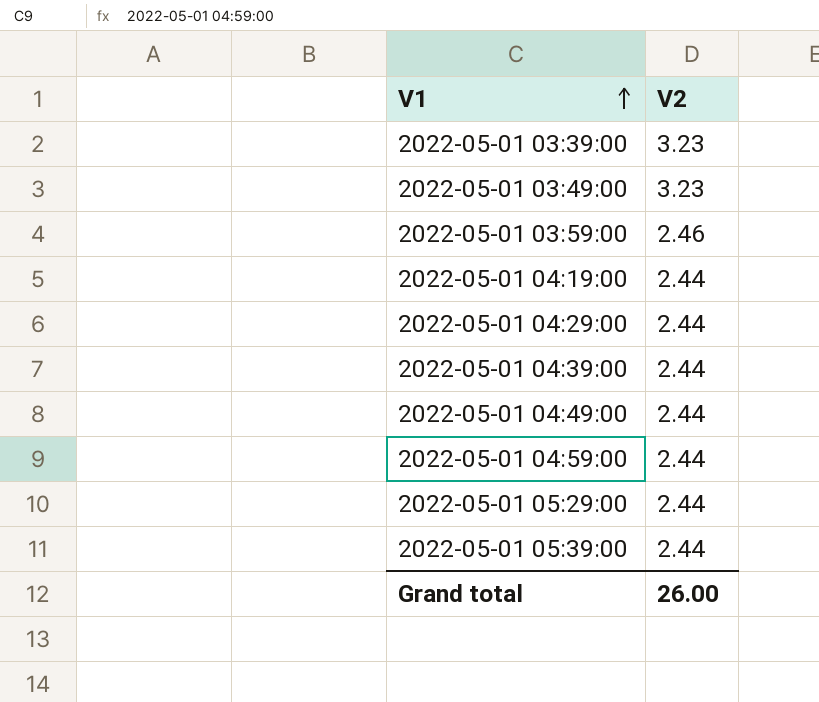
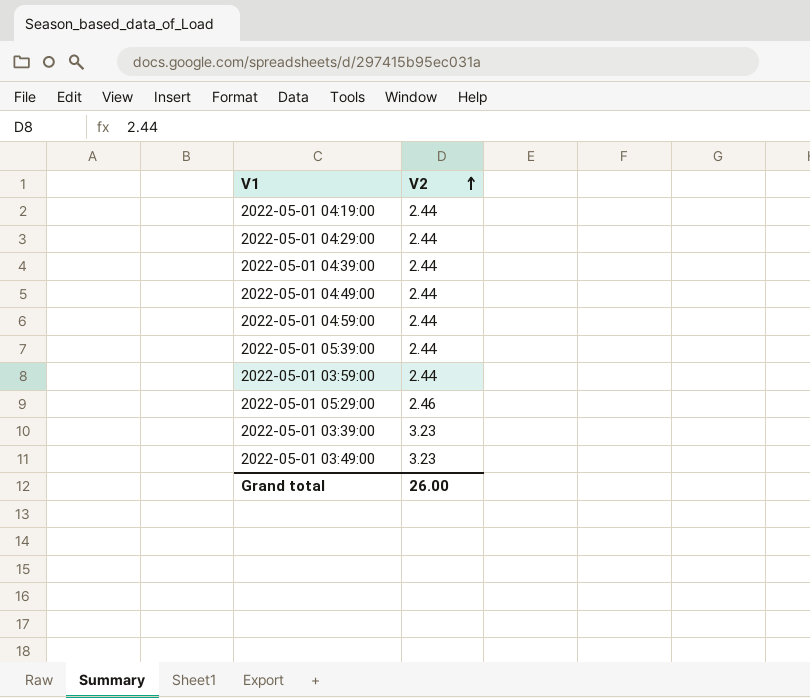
row order: V1 ascending -> V2 ascending
2022-05-01 03:59:00 | V2: 2.46 -> 2.44
2022-05-01 05:29:00 | V2: 2.44 -> 2.46

